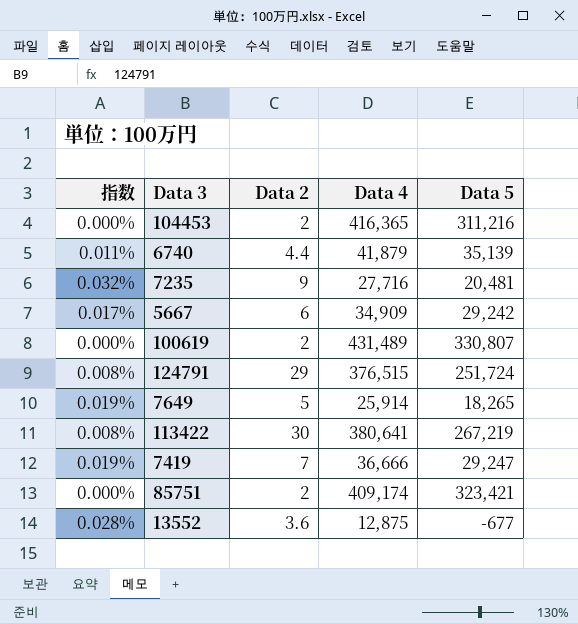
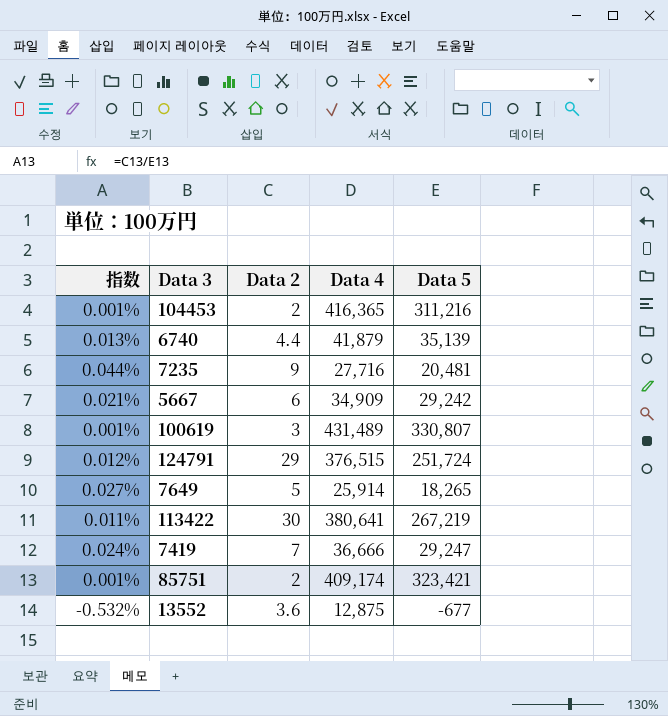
column 指数 | formula: [Data 2] / [Data 4] -> [Data 2] / [Data 5]
100619 | Data 2: 2 -> 3

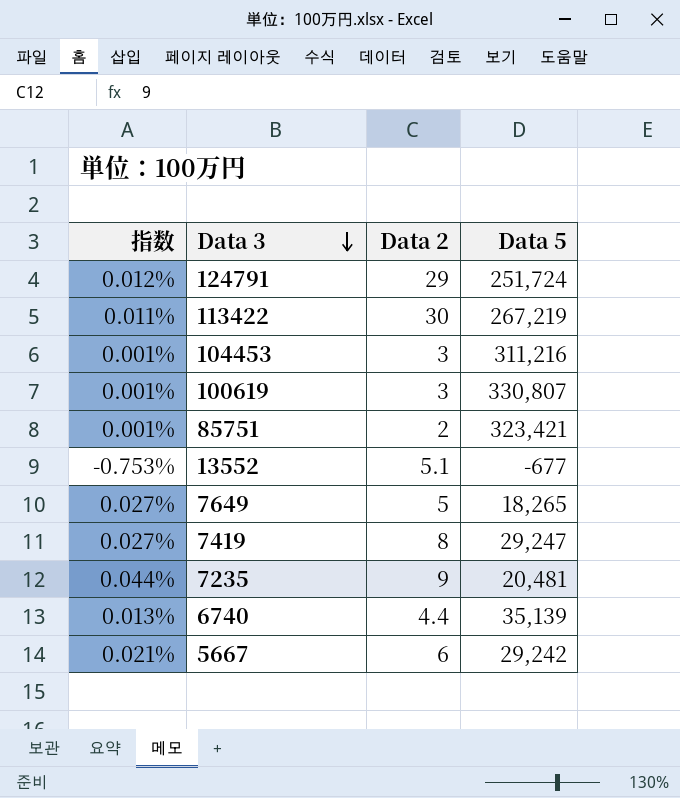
row order: none -> Data 3 descending
column Data 4 | position: 4 -> none
104453 | Data 2: 2 -> 3
13552 | 指数: -0.532% -> -0.753%
13552 | Data 2: 3.6 -> 5.1
7419 | 指数: 0.024% -> 0.027%
7419 | Data 2: 7 -> 8

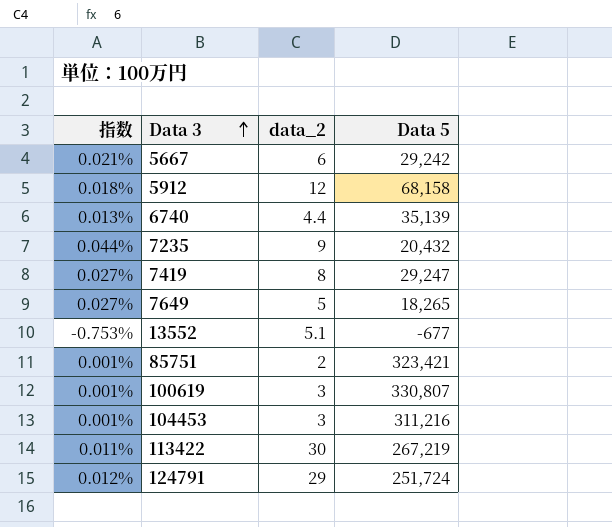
row order: Data 3 descending -> Data 3 ascending
column name: Data 2 -> data_2
row 5912: none -> 0.018% | 12 | 68,158
7235 | Data 5: 20,481 -> 20,432

